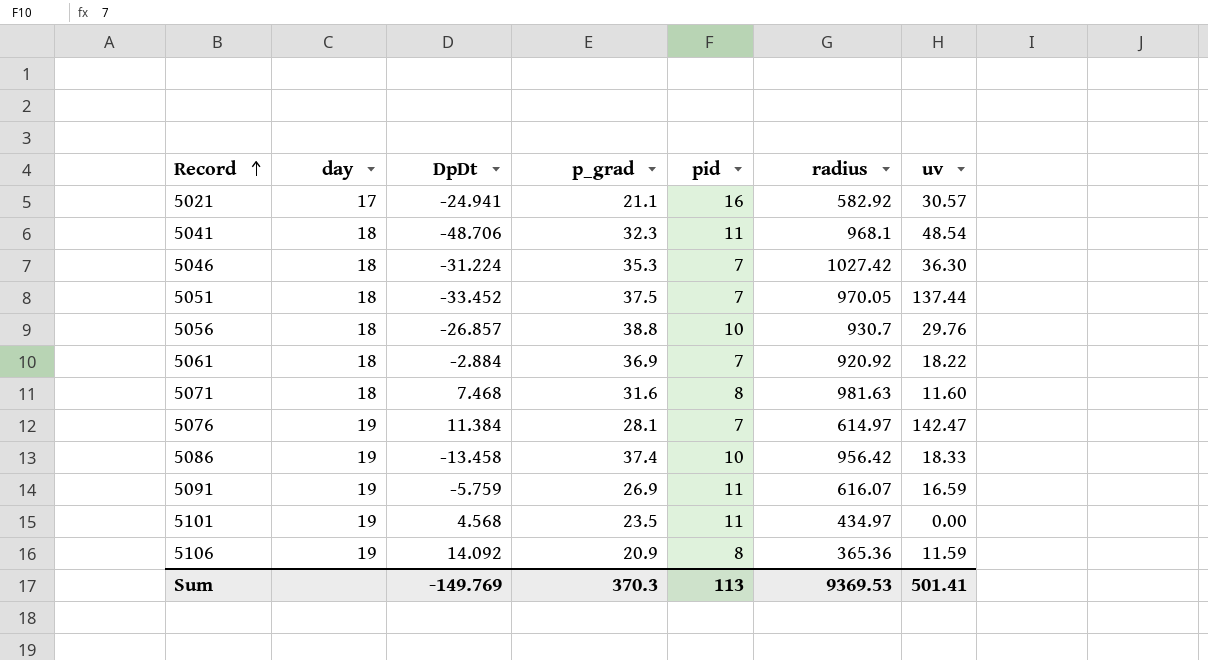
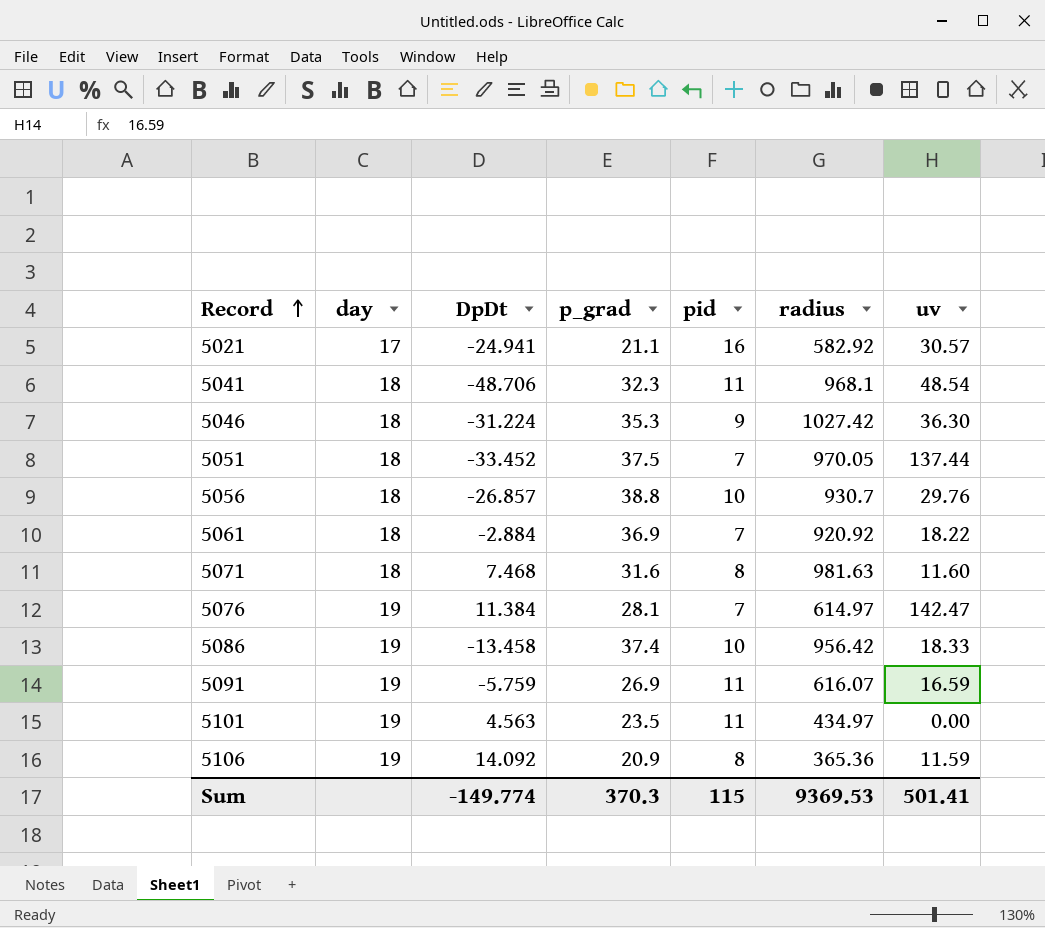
5046 | pid: 7 -> 9
5101 | DpDt: 4.568 -> 4.563
Sum | DpDt: -149.769 -> -149.774
Sum | pid: 113 -> 115

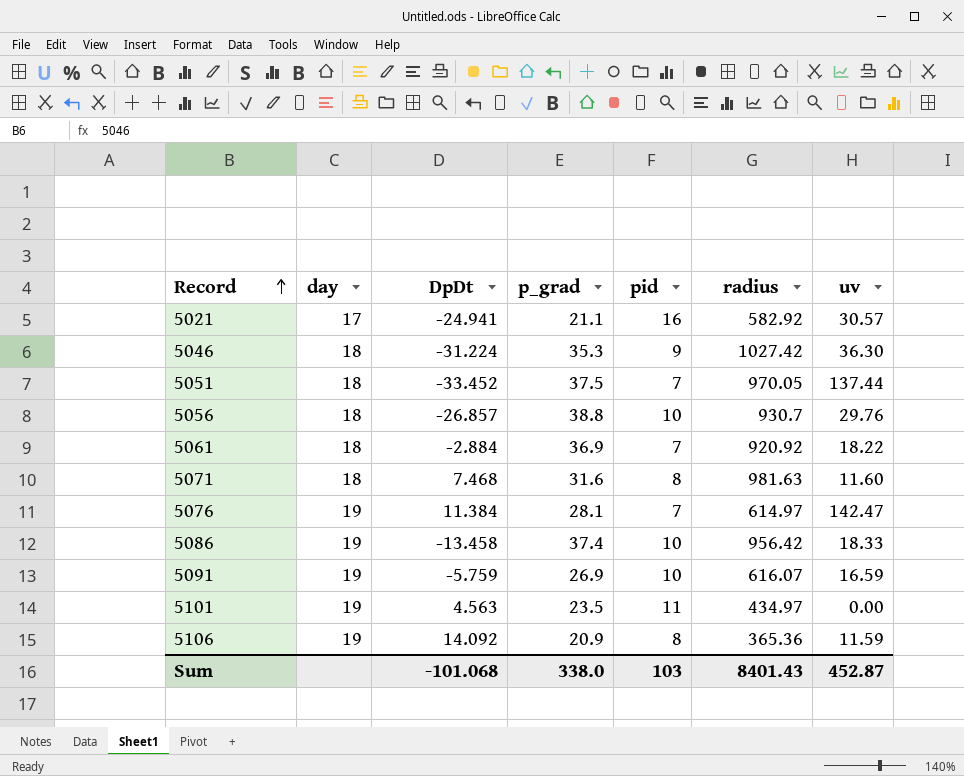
row 5041: 18 | -48.706 | 32.3 | 11 | 968.1 | 48.54 -> none
5091 | pid: 11 -> 10
Sum | DpDt: -149.774 -> -101.068
Sum | p_grad: 370.3 -> 338.0
Sum | pid: 115 -> 103
Sum | radius: 9369.53 -> 8401.43
Sum | uv: 501.41 -> 452.87

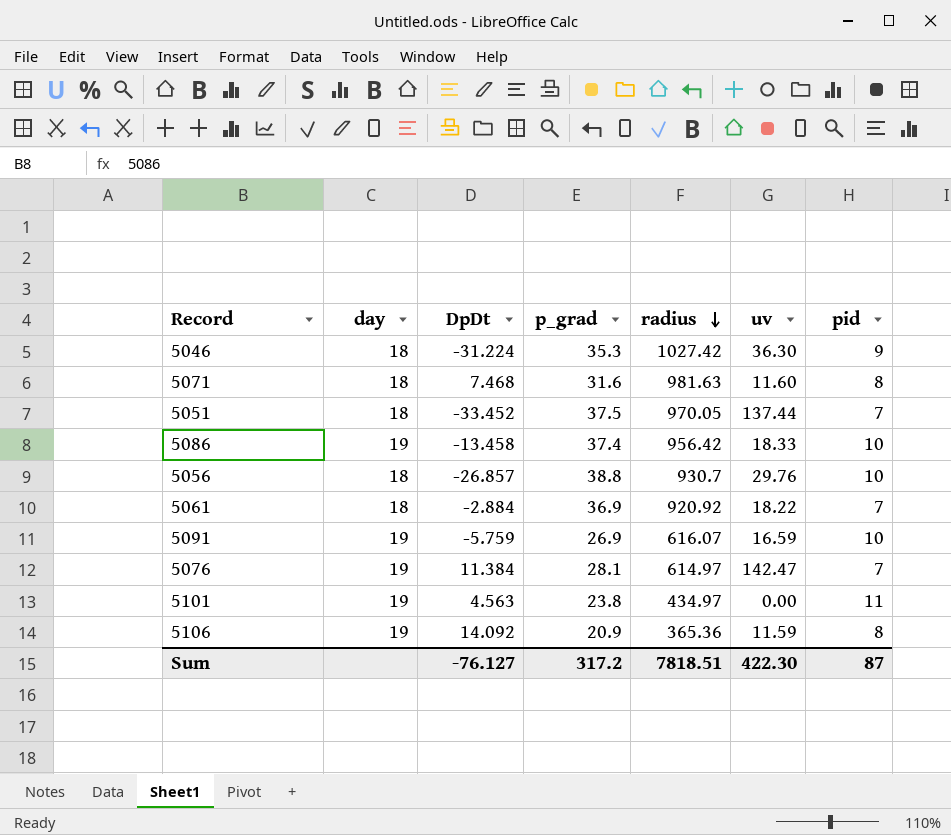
row order: Record ascending -> radius descending
column pid | position: 5 -> 7
row 5021: 17 | -24.941 | 21.1 | 16 | 582.92 | 30.57 -> none
5101 | p_grad: 23.5 -> 23.8
Sum | DpDt: -101.068 -> -76.127
Sum | p_grad: 338.0 -> 317.2
Sum | radius: 8401.43 -> 7818.51
Sum | uv: 452.87 -> 422.30
Sum | pid: 103 -> 87

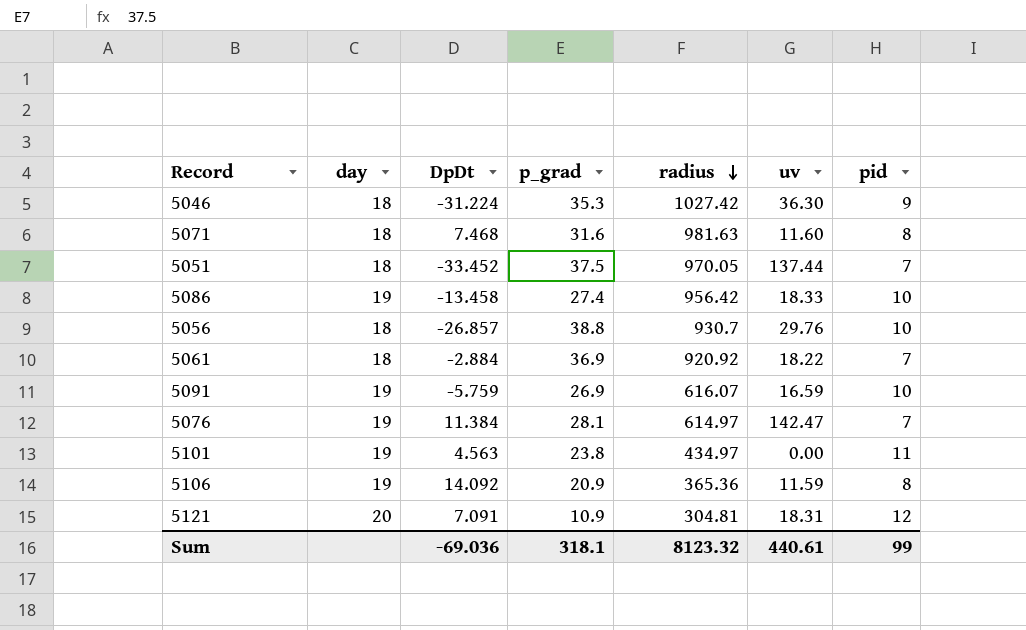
5086 | p_grad: 37.4 -> 27.4
row 5121: none -> 20 | 7.091 | 10.9 | 304.81 | 18.31 | 12
Sum | DpDt: -76.127 -> -69.036
Sum | p_grad: 317.2 -> 318.1
Sum | radius: 7818.51 -> 8123.32
Sum | uv: 422.30 -> 440.61
Sum | pid: 87 -> 99

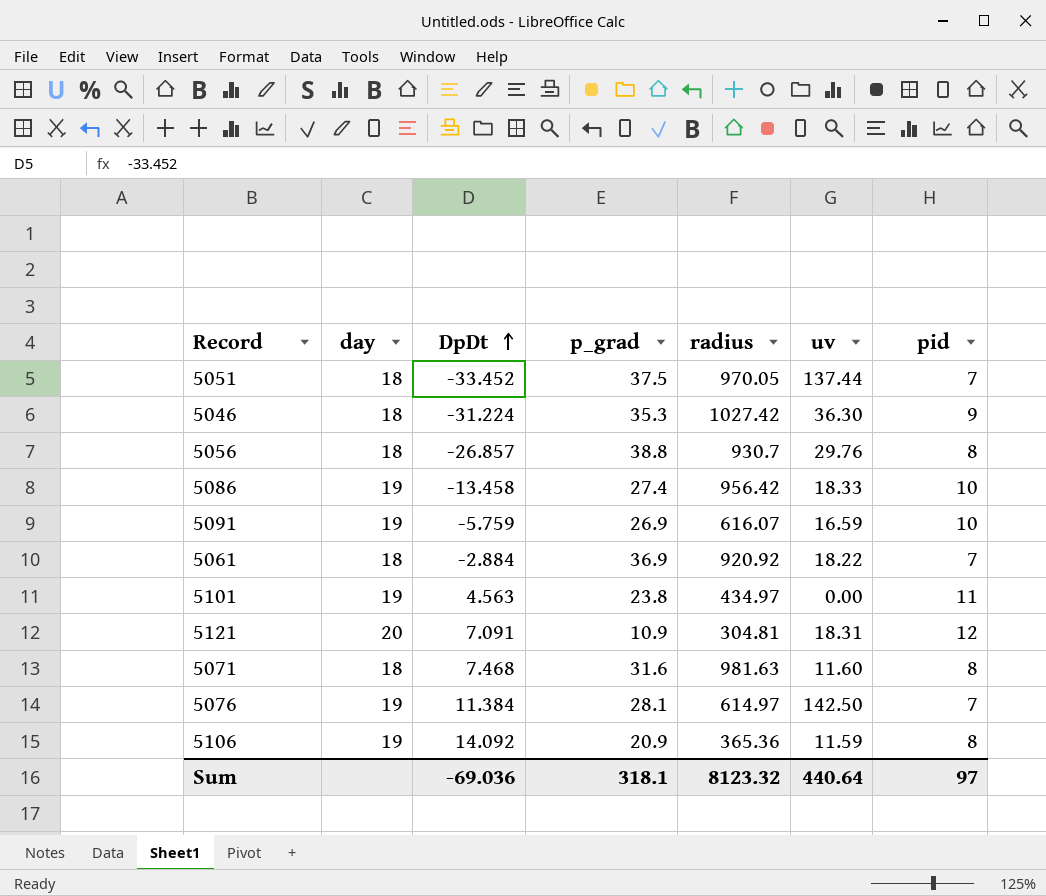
row order: radius descending -> DpDt ascending
5056 | pid: 10 -> 8
5076 | uv: 142.47 -> 142.50
Sum | uv: 440.61 -> 440.64
Sum | pid: 99 -> 97

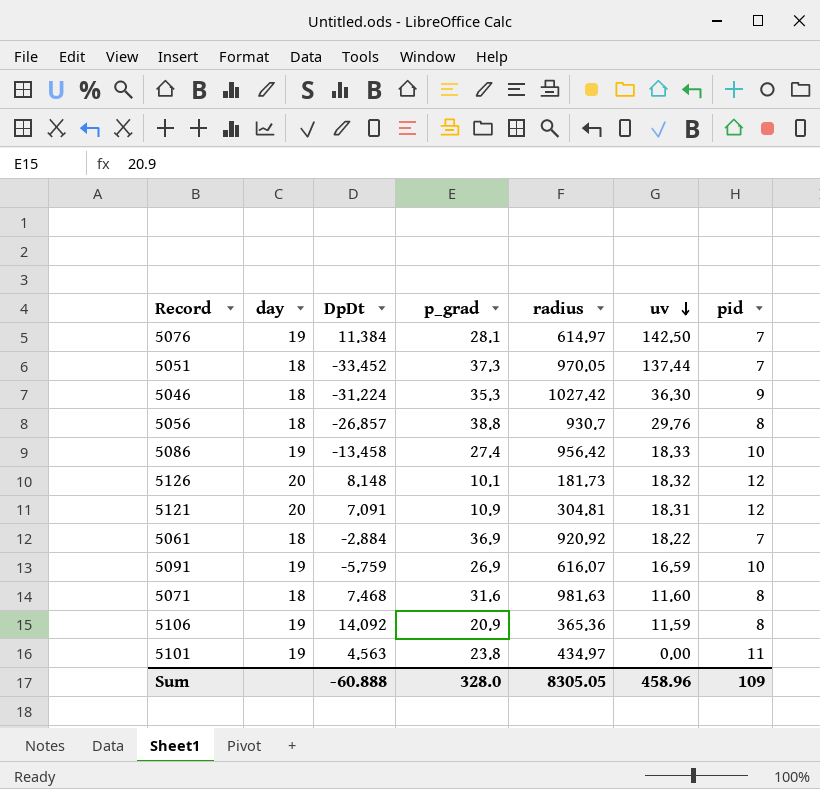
row order: DpDt ascending -> uv descending
5051 | p_grad: 37.5 -> 37.3
row 5126: none -> 20 | 8.148 | 10.1 | 181.73 | 18.32 | 12
Sum | DpDt: -69.036 -> -60.888
Sum | p_grad: 318.1 -> 328.0
Sum | radius: 8123.32 -> 8305.05
Sum | uv: 440.64 -> 458.96
Sum | pid: 97 -> 109

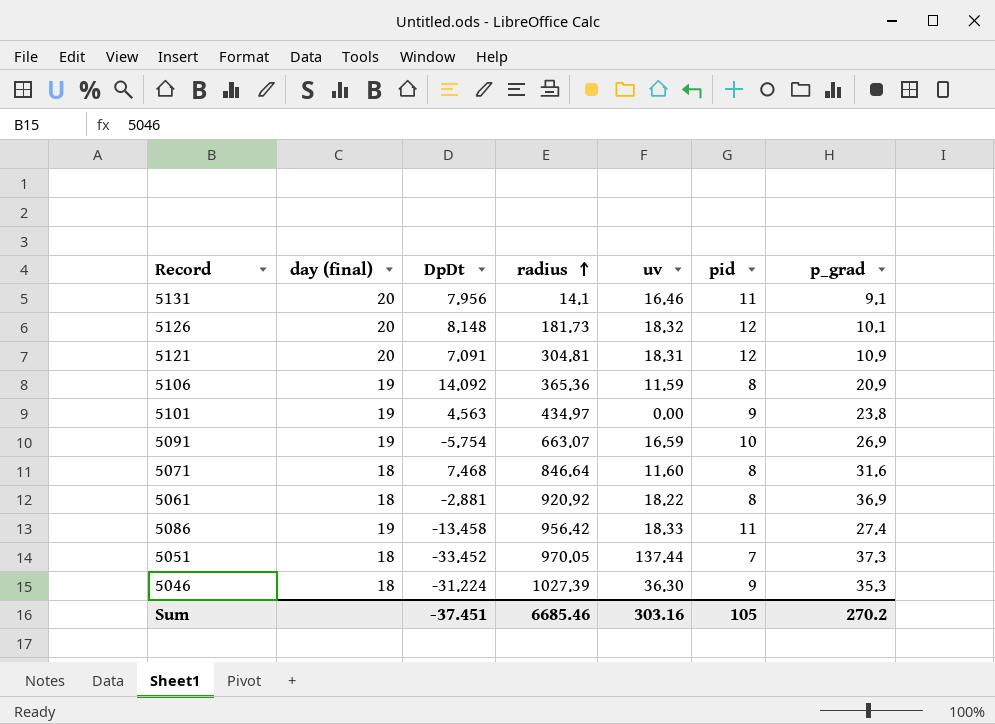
row order: uv descending -> radius ascending
column name: day -> day (final)
column p_grad | position: 4 -> 7
row 5076: 19 | 11.384 | 28.1 | 614.97 | 142.50 | 7 -> none
row 5056: 18 | -26.857 | 38.8 | 930.7 | 29.76 | 8 -> none
row 5131: none -> 20 | 7.956 | 14.1 | 16.46 | 11 | 9.1
5101 | pid: 11 -> 9
5091 | DpDt: -5.759 -> -5.754
5091 | radius: 616.07 -> 663.07
5071 | radius: 981.63 -> 846.64
5061 | DpDt: -2.884 -> -2.881
5061 | pid: 7 -> 8
5086 | pid: 10 -> 11
5046 | radius: 1027.42 -> 1027.39
Sum | DpDt: -60.888 -> -37.451
Sum | radius: 8305.05 -> 6685.46
Sum | uv: 458.96 -> 303.16
Sum | pid: 109 -> 105
Sum | p_grad: 328.0 -> 270.2

